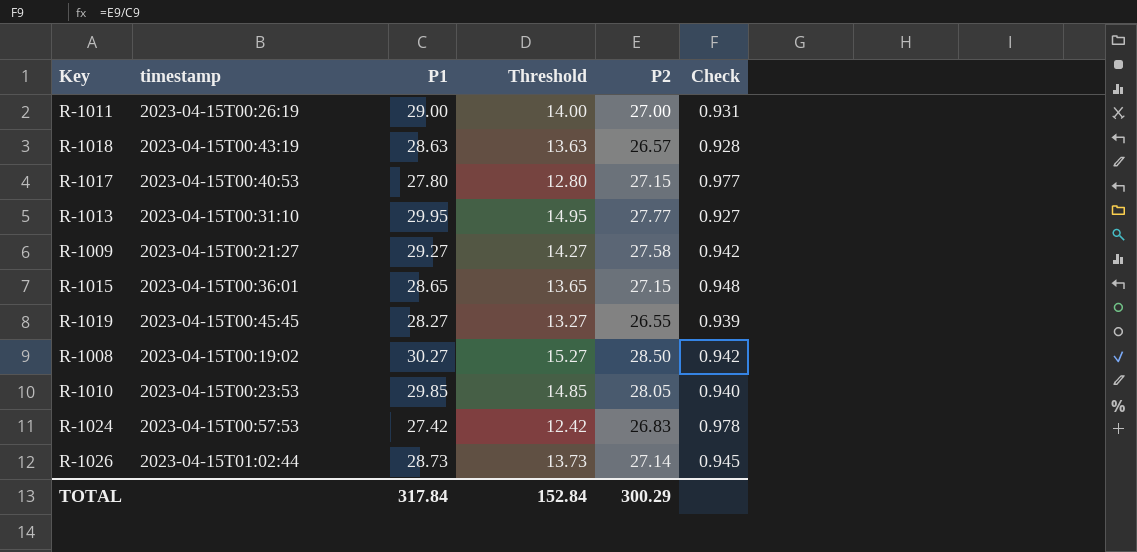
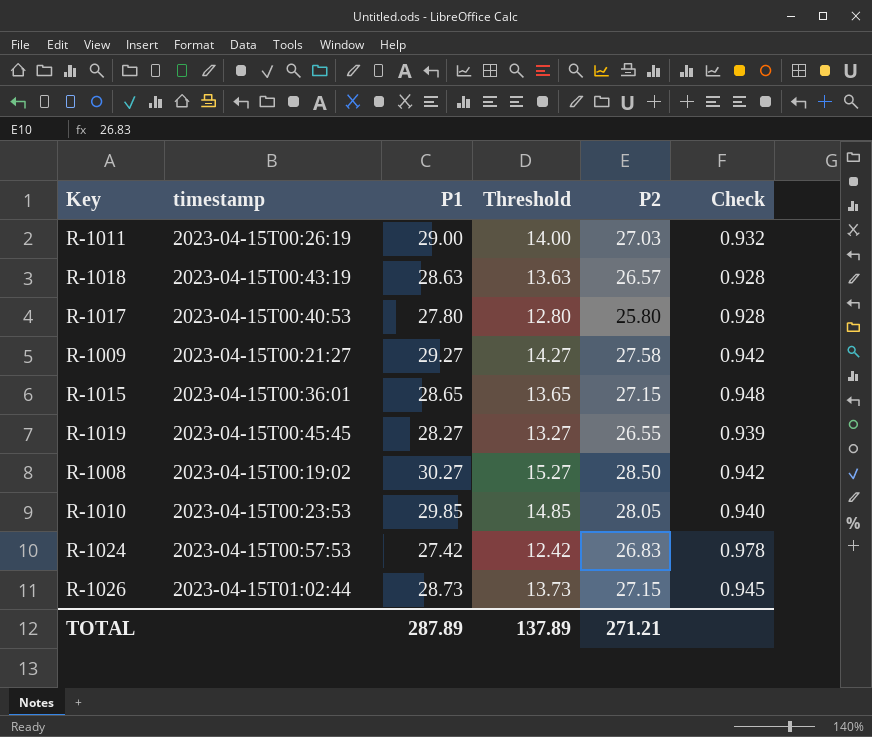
row R-1013: 2023-04-15T00:31:10 | 29.95 | 14.95 | 27.77 | 0.927 -> none
R-1011 | P2: 27.00 -> 27.03
R-1011 | Check: 0.931 -> 0.932
R-1017 | P2: 27.15 -> 25.80
R-1017 | Check: 0.977 -> 0.928
R-1026 | P2: 27.14 -> 27.15
TOTAL | P1: 317.84 -> 287.89
TOTAL | Threshold: 152.84 -> 137.89
TOTAL | P2: 300.29 -> 271.21

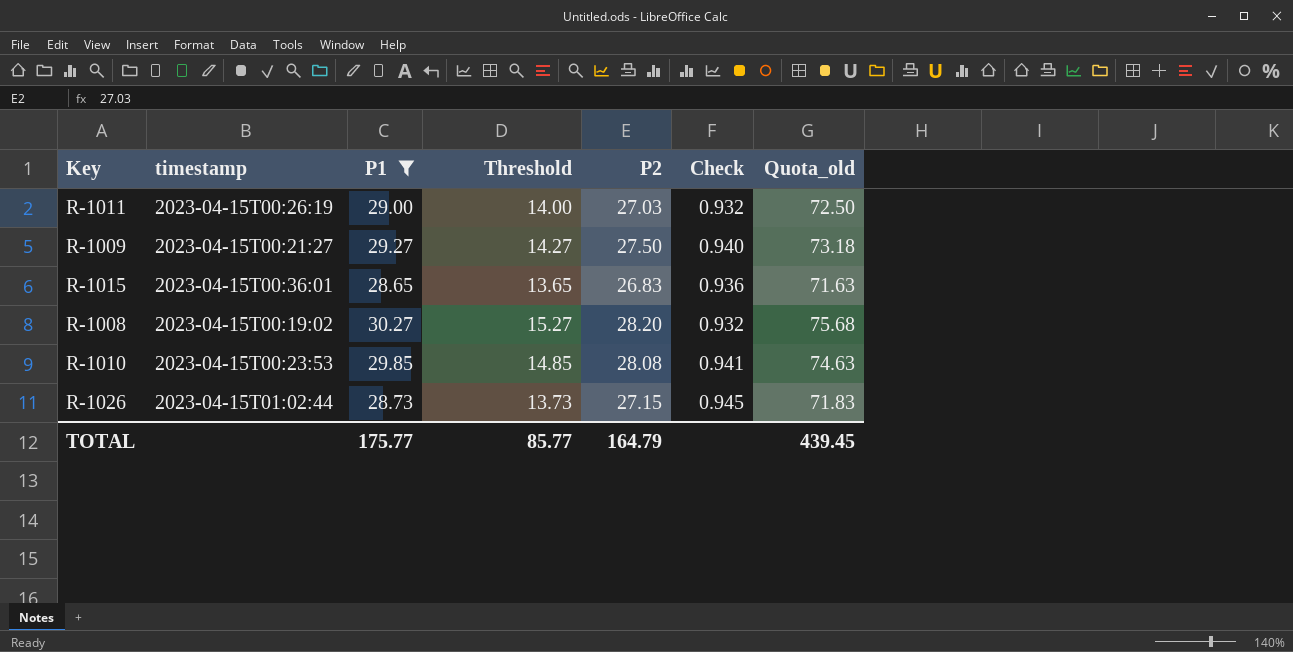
filter: none -> P1 >= 28.65
column Quota_old | formula: none -> [P1] * 2.5
R-1009 | P2: 27.58 -> 27.50
R-1009 | Check: 0.942 -> 0.940
R-1015 | P2: 27.15 -> 26.83
R-1015 | Check: 0.948 -> 0.936
R-1008 | P2: 28.50 -> 28.20
R-1008 | Check: 0.942 -> 0.932
R-1010 | P2: 28.05 -> 28.08
R-1010 | Check: 0.940 -> 0.941
TOTAL | P1: 287.89 -> 175.77
TOTAL | Threshold: 137.89 -> 85.77
TOTAL | P2: 271.21 -> 164.79

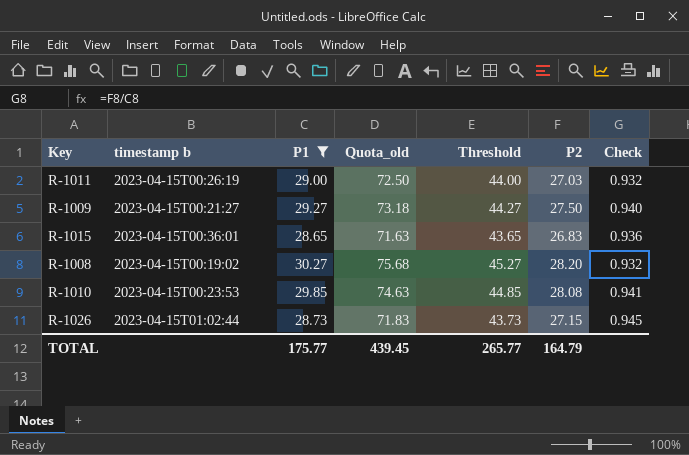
column name: timestamp -> timestamp b
column Quota_old | position: 7 -> 4
column Threshold | formula: [P1] - 15 -> [P1] + 15
TOTAL | Threshold: 85.77 -> 265.77

